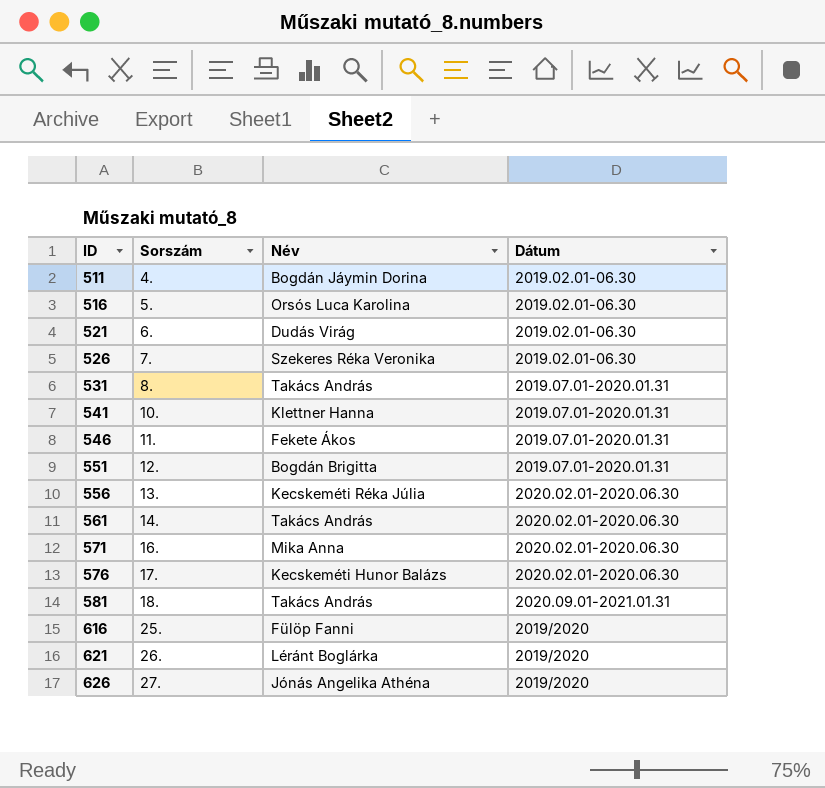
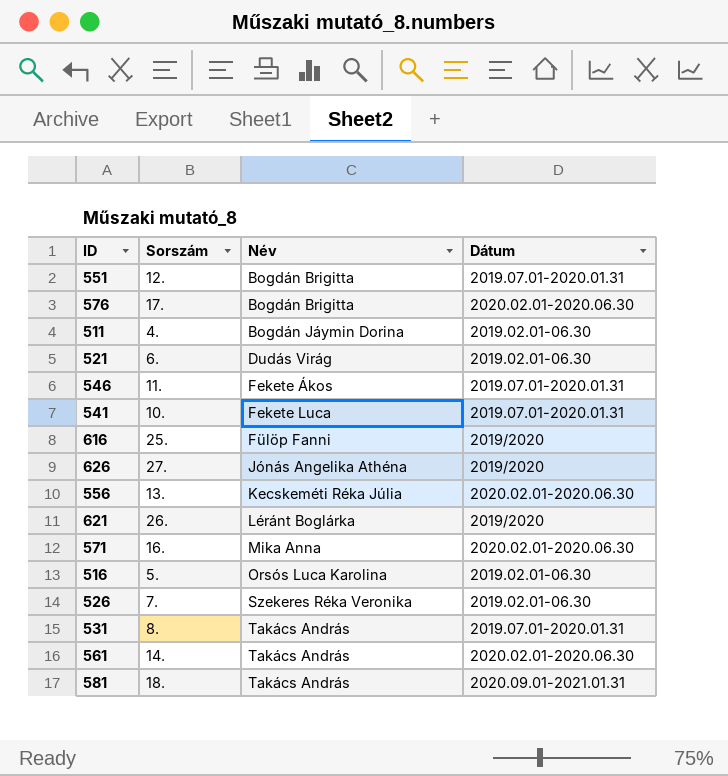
row order: ID ascending -> Név ascending
576 | Név: Kecskeméti Hunor Balázs -> Bogdán Brigitta
541 | Név: Klettner Hanna -> Fekete Luca

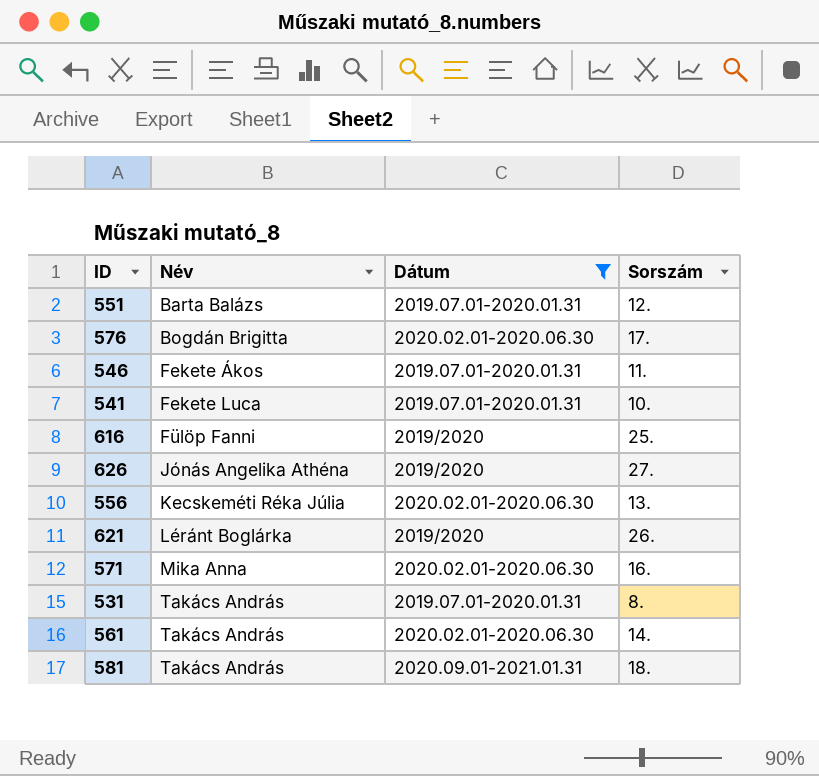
filter: none -> Dátum != 2019.02.01-06.30
column Sorszám | position: 2 -> 4
551 | Név: Bogdán Brigitta -> Barta Balázs

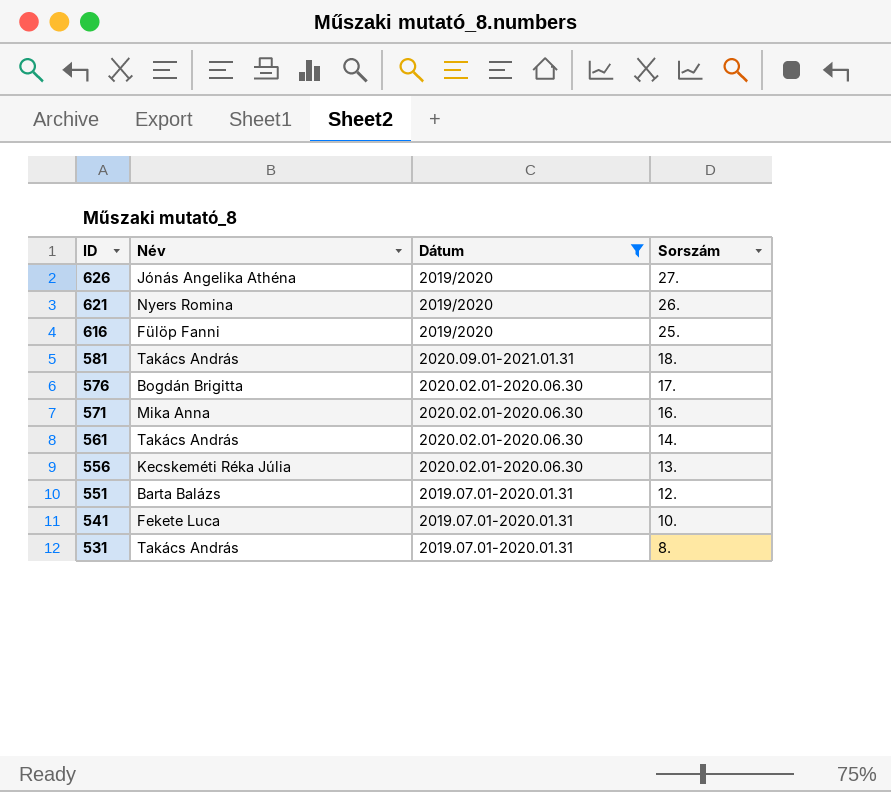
row order: Név ascending -> ID descending
row 546: Fekete Ákos | 2019.07.01-2020.01.31 | 11. -> none
621 | Név: Léránt Boglárka -> Nyers Romina

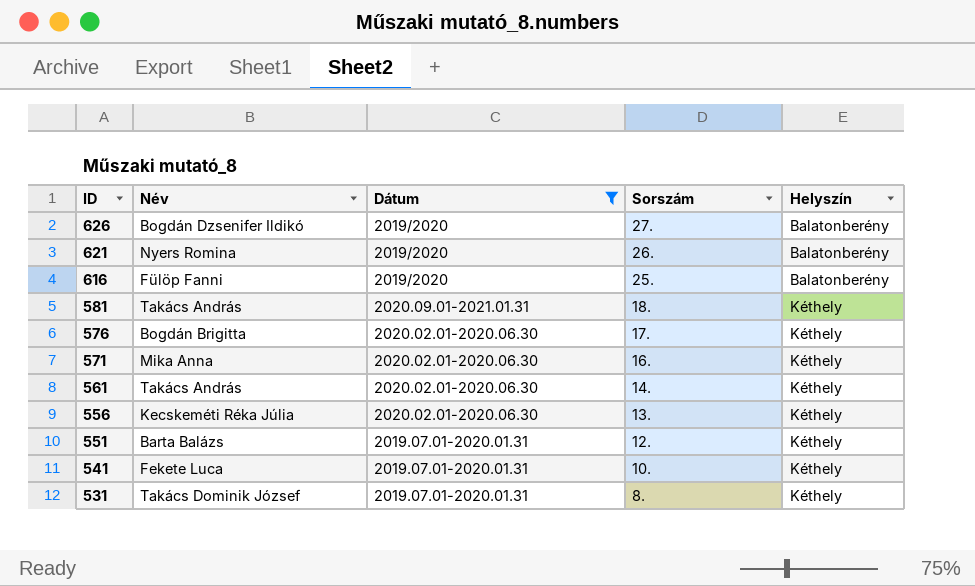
column Helyszín | position: none -> 5
626 | Név: Jónás Angelika Athéna -> Bogdán Dzsenifer Ildikó
531 | Név: Takács András -> Takács Dominik József

